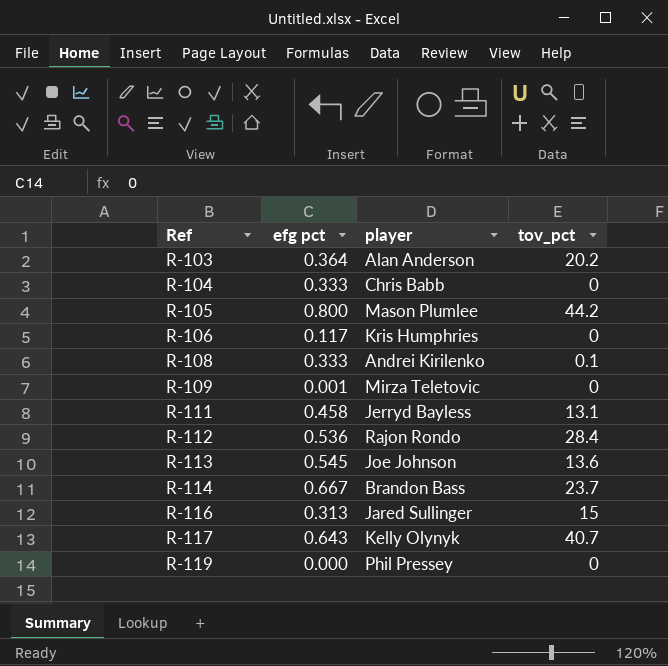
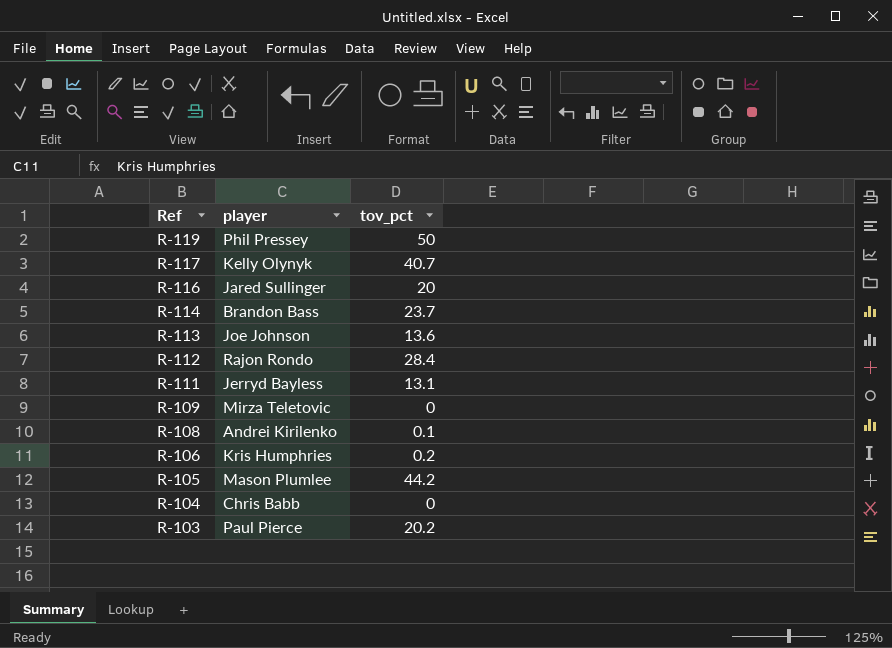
row order: Ref ascending -> Ref descending
column efg pct | position: 2 -> none
R-119 | tov_pct: 0 -> 50
R-116 | tov_pct: 15 -> 20
R-106 | tov_pct: 0 -> 0.2
R-103 | player: Alan Anderson -> Paul Pierce

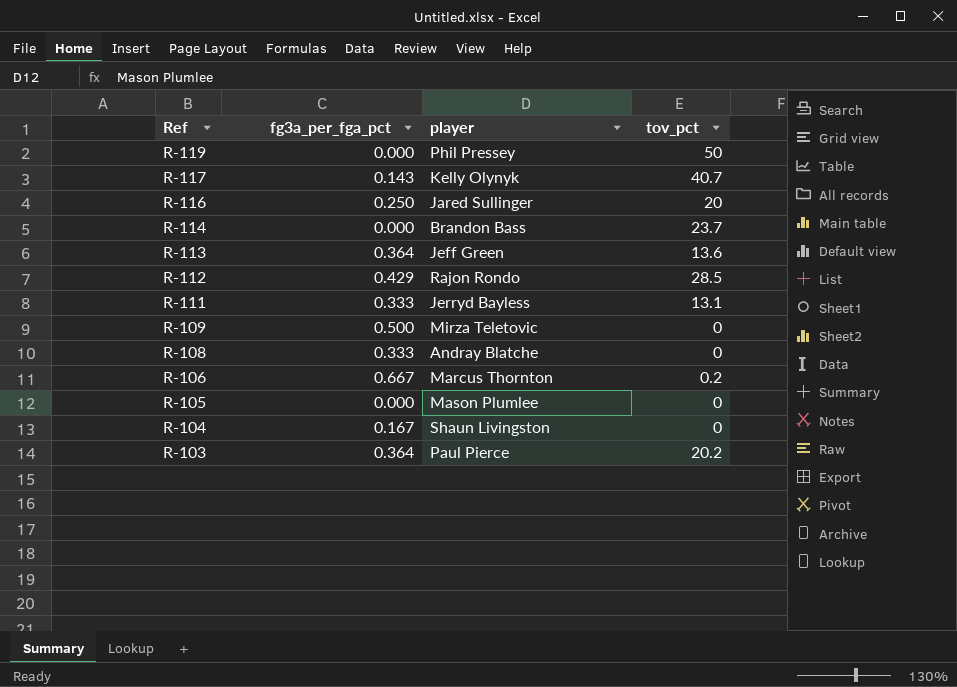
column fg3a_per_fga_pct | position: none -> 2
R-113 | player: Joe Johnson -> Jeff Green
R-112 | tov_pct: 28.4 -> 28.5
R-108 | player: Andrei Kirilenko -> Andray Blatche
R-108 | tov_pct: 0.1 -> 0
R-106 | player: Kris Humphries -> Marcus Thornton
R-105 | tov_pct: 44.2 -> 0
R-104 | player: Chris Babb -> Shaun Livingston

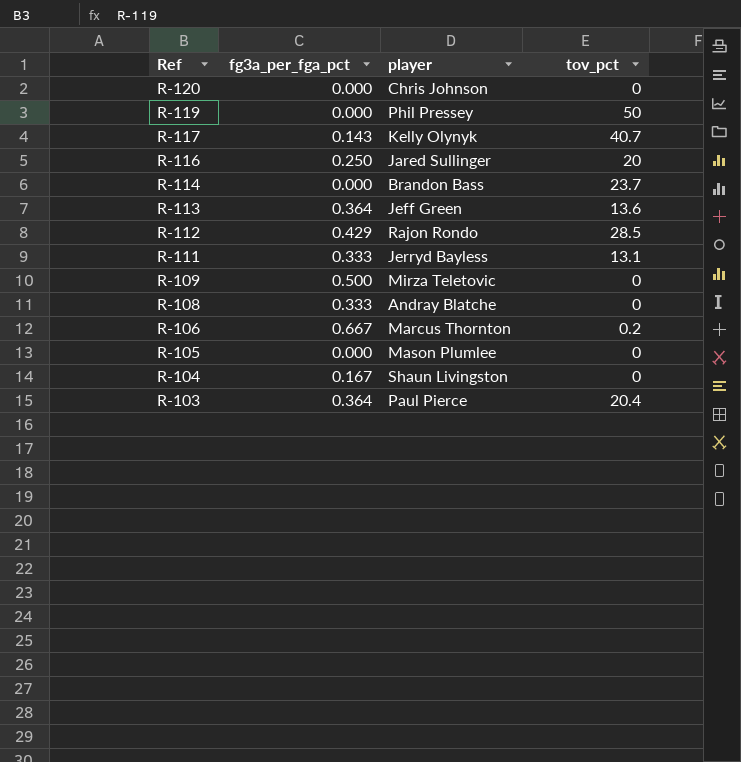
row R-120: none -> 0.000 | Chris Johnson | 0
R-103 | tov_pct: 20.2 -> 20.4

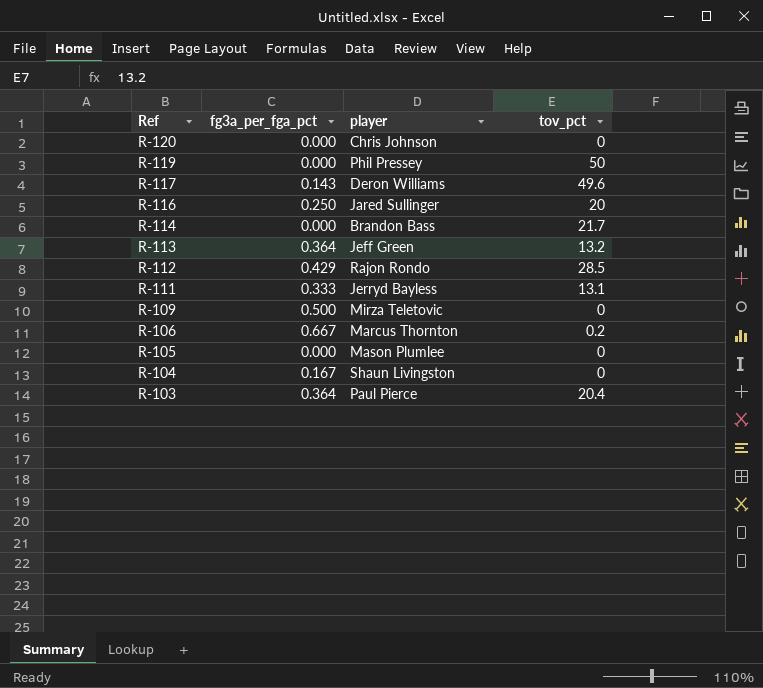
row R-108: 0.333 | Andray Blatche | 0 -> none
R-117 | player: Kelly Olynyk -> Deron Williams
R-117 | tov_pct: 40.7 -> 49.6
R-114 | tov_pct: 23.7 -> 21.7
R-113 | tov_pct: 13.6 -> 13.2

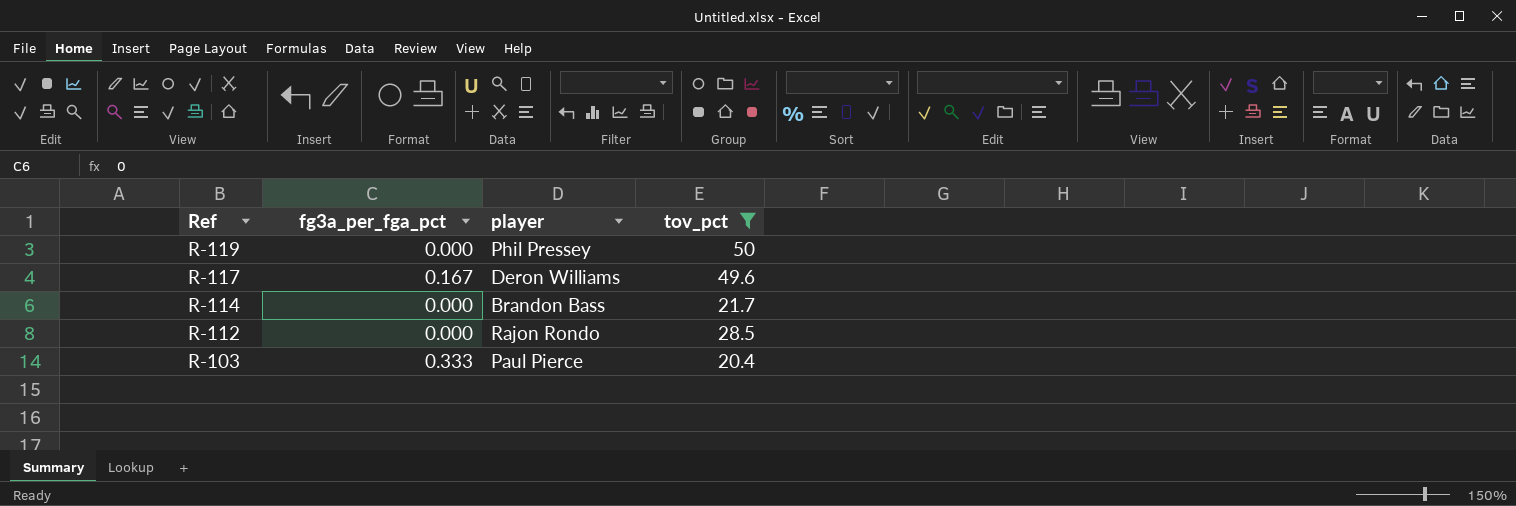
filter: none -> tov_pct >= 20.4
R-117 | fg3a_per_fga_pct: 0.143 -> 0.167
R-112 | fg3a_per_fga_pct: 0.429 -> 0.000
R-103 | fg3a_per_fga_pct: 0.364 -> 0.333

